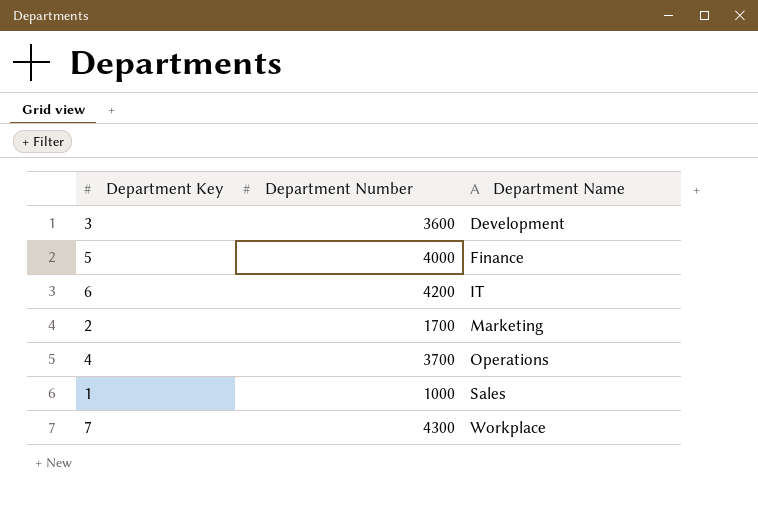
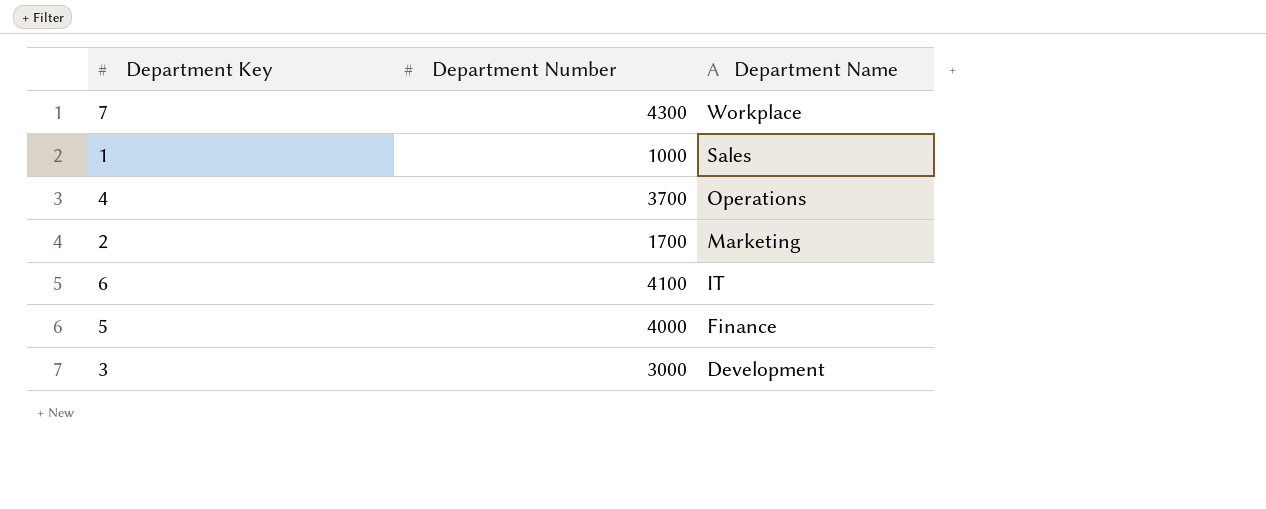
row order: Department Name ascending -> Department Name descending
6 | Department Number: 4200 -> 4100
3 | Department Number: 3600 -> 3000

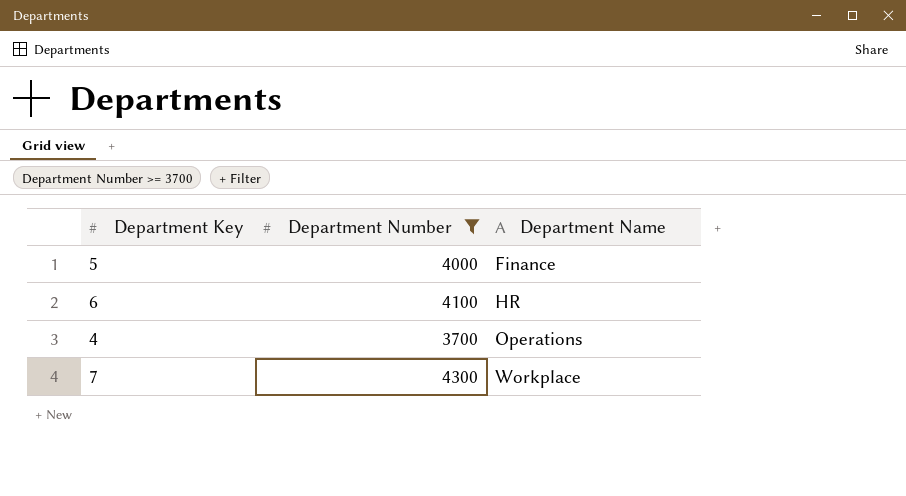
filter: none -> Department Number >= 3700
row order: Department Name descending -> Department Name ascending
6 | Department Name: IT -> HR

